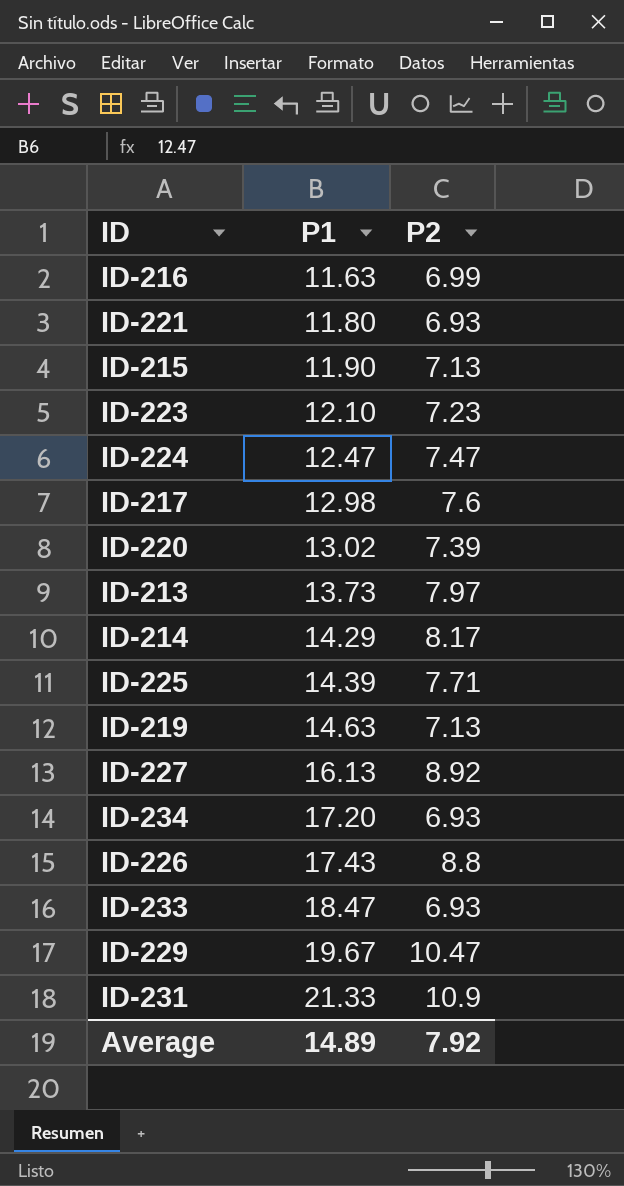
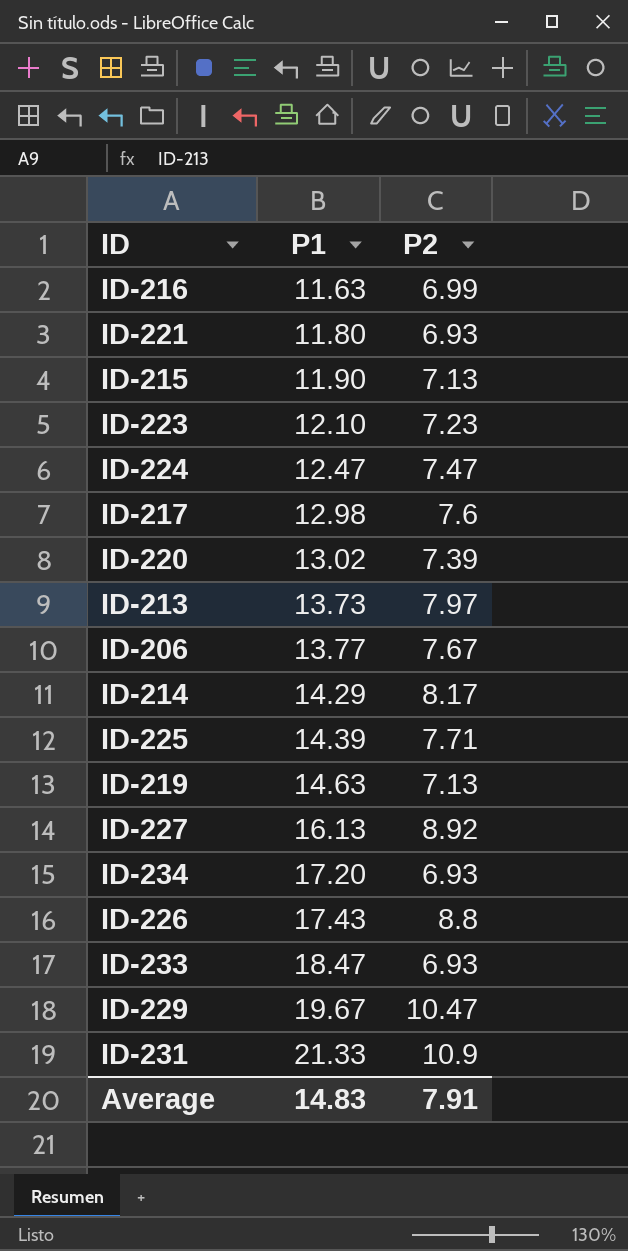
row ID-206: none -> 13.77 | 7.67
Average | P1: 14.89 -> 14.83
Average | P2: 7.92 -> 7.91

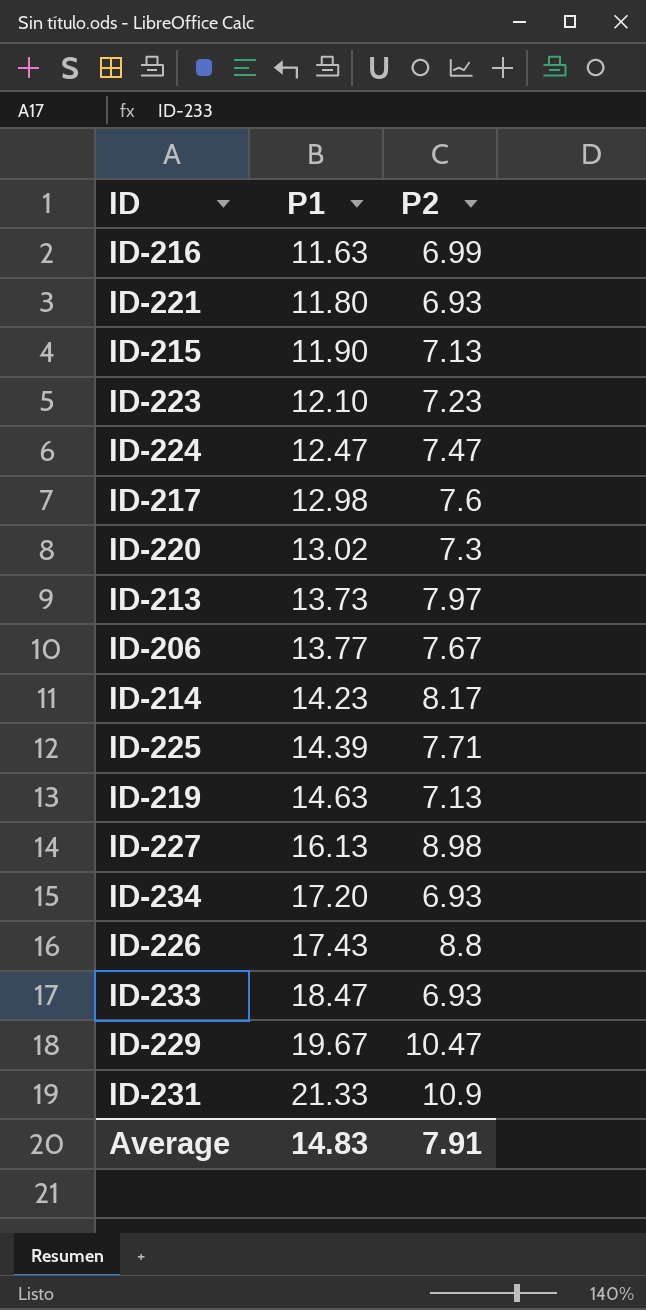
ID-220 | P2: 7.39 -> 7.3
ID-214 | P1: 14.29 -> 14.23
ID-227 | P2: 8.92 -> 8.98

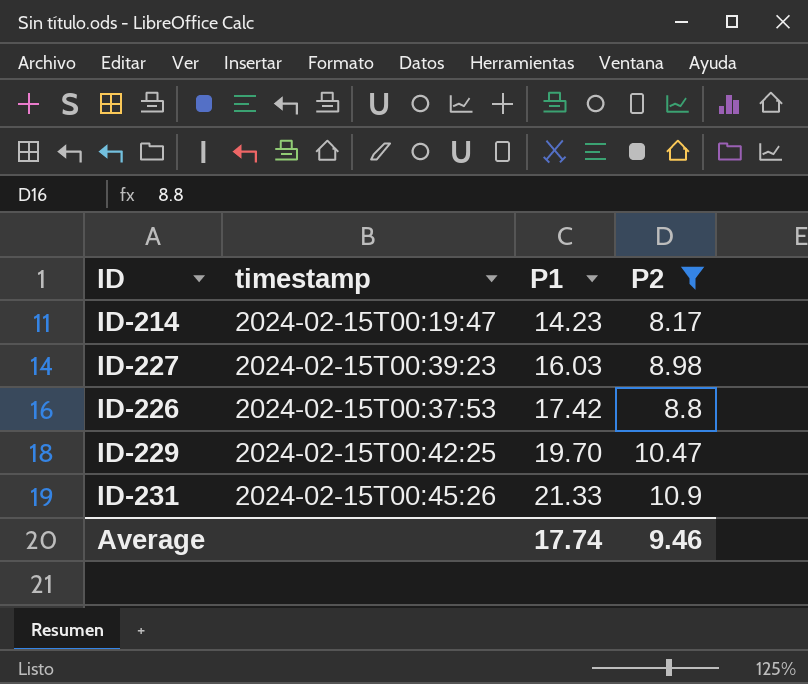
filter: none -> P2 >= 8.17
column timestamp | position: none -> 2
ID-227 | P1: 16.13 -> 16.03
ID-226 | P1: 17.43 -> 17.42
ID-229 | P1: 19.67 -> 19.70
Average | P1: 14.83 -> 17.74
Average | P2: 7.91 -> 9.46

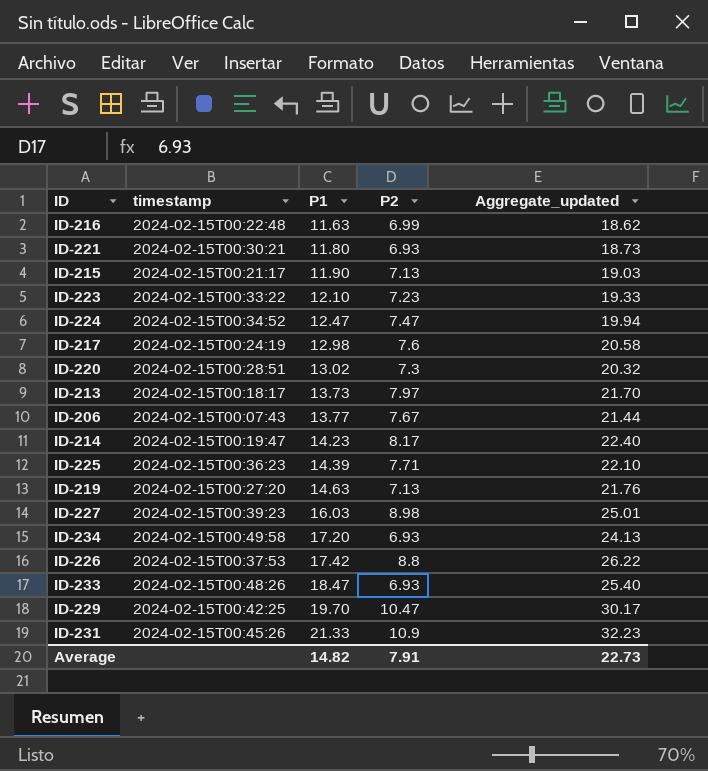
filter: P2 >= 8.17 -> none
column Aggregate_updated | formula: none -> [P1] + [P2]
Average | P1: 17.74 -> 14.82
Average | P2: 9.46 -> 7.91

